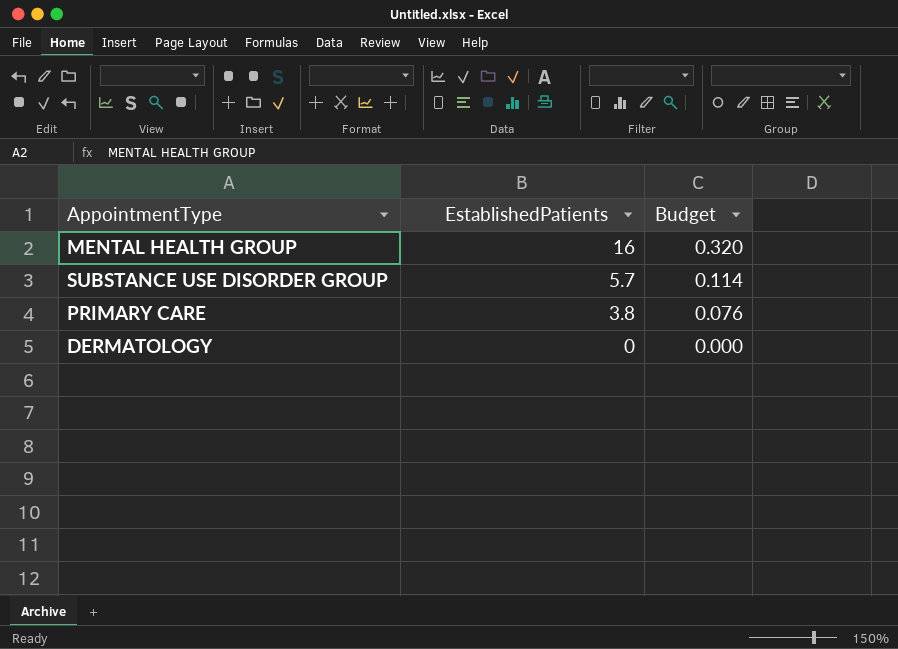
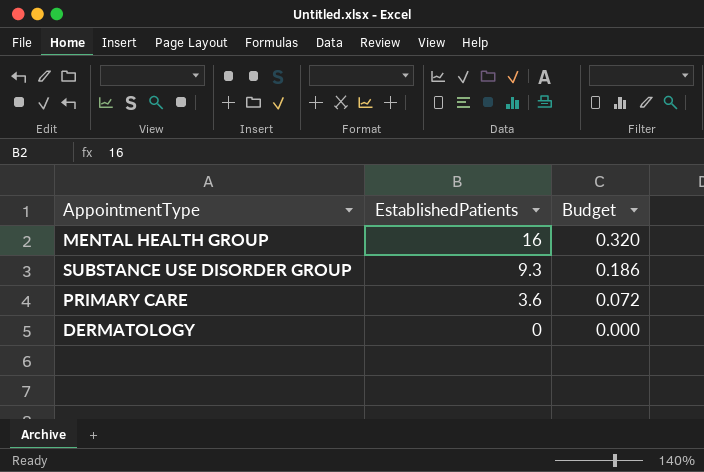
SUBSTANCE USE DISORDER GROUP | EstablishedPatients: 5.7 -> 9.3
SUBSTANCE USE DISORDER GROUP | Budget: 0.114 -> 0.186
PRIMARY CARE | EstablishedPatients: 3.8 -> 3.6
PRIMARY CARE | Budget: 0.076 -> 0.072

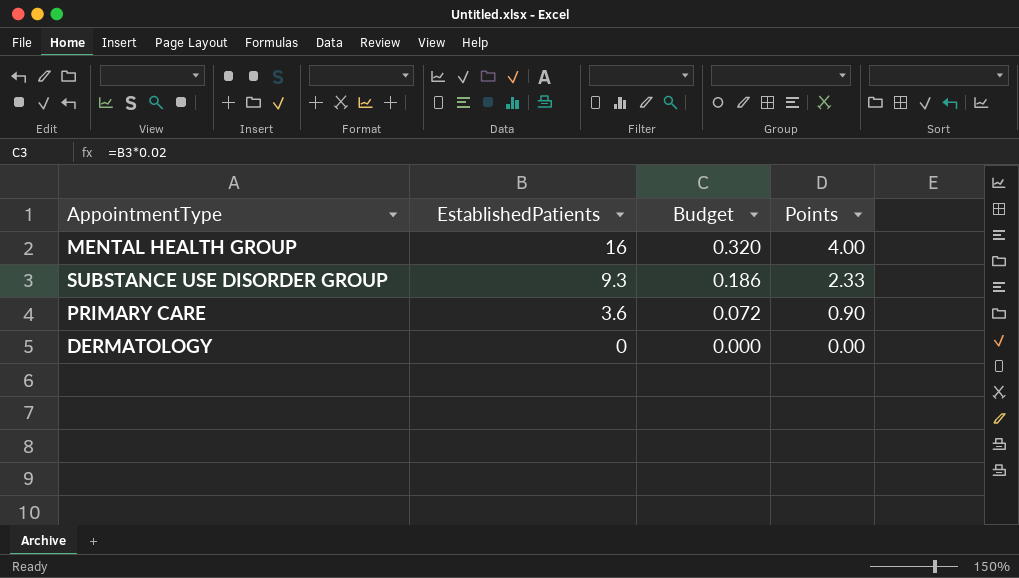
column Points | formula: none -> [EstablishedPatients] * 0.25

